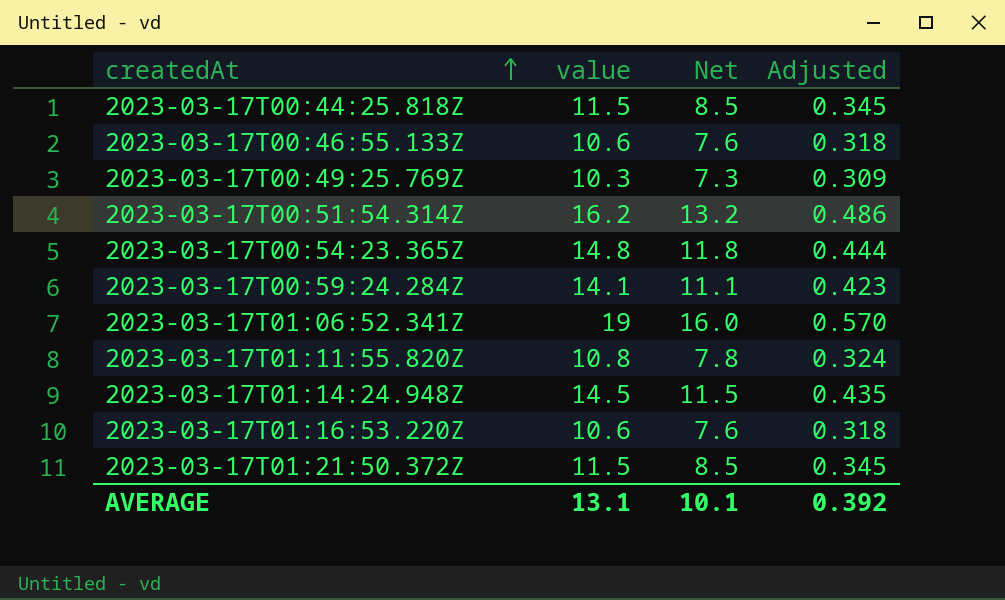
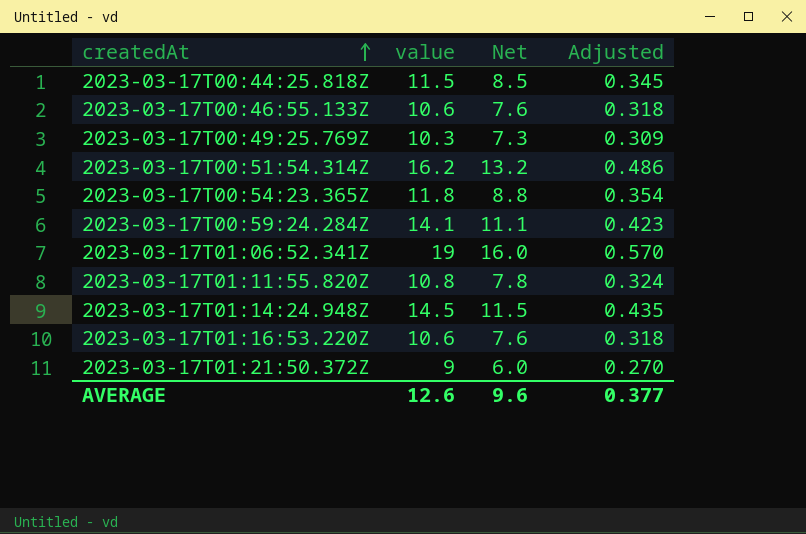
2023-03-17T00:54:23.365Z | value: 14.8 -> 11.8
2023-03-17T00:54:23.365Z | Net: 11.8 -> 8.8
2023-03-17T00:54:23.365Z | Adjusted: 0.444 -> 0.354
2023-03-17T01:21:50.372Z | value: 11.5 -> 9
2023-03-17T01:21:50.372Z | Net: 8.5 -> 6.0
2023-03-17T01:21:50.372Z | Adjusted: 0.345 -> 0.270
AVERAGE | value: 13.1 -> 12.6
AVERAGE | Net: 10.1 -> 9.6
AVERAGE | Adjusted: 0.392 -> 0.377

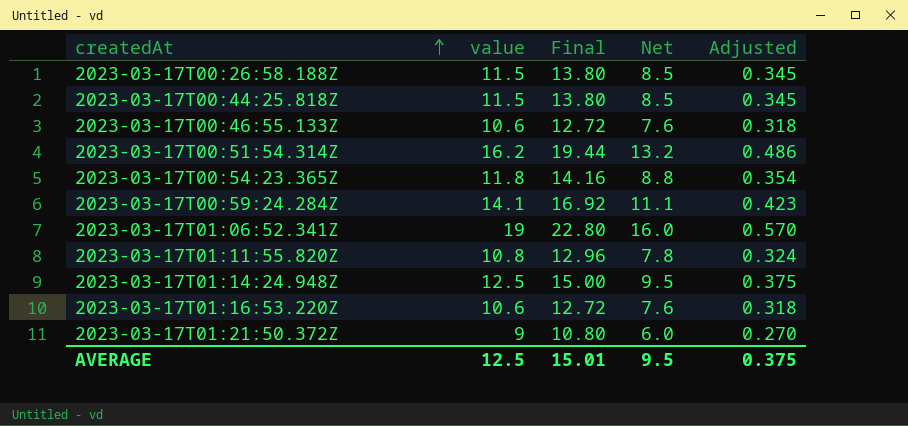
column Final | formula: none -> [value] * 1.2
row 2023-03-17T00:49:25.769Z: 10.3 | 7.3 | 0.309 -> none
row 2023-03-17T00:26:58.188Z: none -> 11.5 | 13.80 | 8.5 | 0.345
2023-03-17T01:14:24.948Z | value: 14.5 -> 12.5
2023-03-17T01:14:24.948Z | Net: 11.5 -> 9.5
2023-03-17T01:14:24.948Z | Adjusted: 0.435 -> 0.375
AVERAGE | value: 12.6 -> 12.5
AVERAGE | Net: 9.6 -> 9.5
AVERAGE | Adjusted: 0.377 -> 0.375

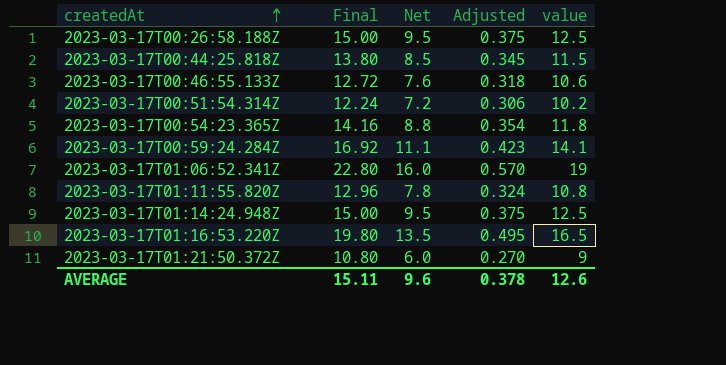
column value | position: 2 -> 5
2023-03-17T00:26:58.188Z | Final: 13.80 -> 15.00
2023-03-17T00:26:58.188Z | Net: 8.5 -> 9.5
2023-03-17T00:26:58.188Z | Adjusted: 0.345 -> 0.375
2023-03-17T00:26:58.188Z | value: 11.5 -> 12.5
2023-03-17T00:51:54.314Z | Final: 19.44 -> 12.24
2023-03-17T00:51:54.314Z | Net: 13.2 -> 7.2
2023-03-17T00:51:54.314Z | Adjusted: 0.486 -> 0.306
2023-03-17T00:51:54.314Z | value: 16.2 -> 10.2
2023-03-17T01:16:53.220Z | Final: 12.72 -> 19.80
2023-03-17T01:16:53.220Z | Net: 7.6 -> 13.5
2023-03-17T01:16:53.220Z | Adjusted: 0.318 -> 0.495
2023-03-17T01:16:53.220Z | value: 10.6 -> 16.5
AVERAGE | Final: 15.01 -> 15.11
AVERAGE | Net: 9.5 -> 9.6
AVERAGE | Adjusted: 0.375 -> 0.378
AVERAGE | value: 12.5 -> 12.6

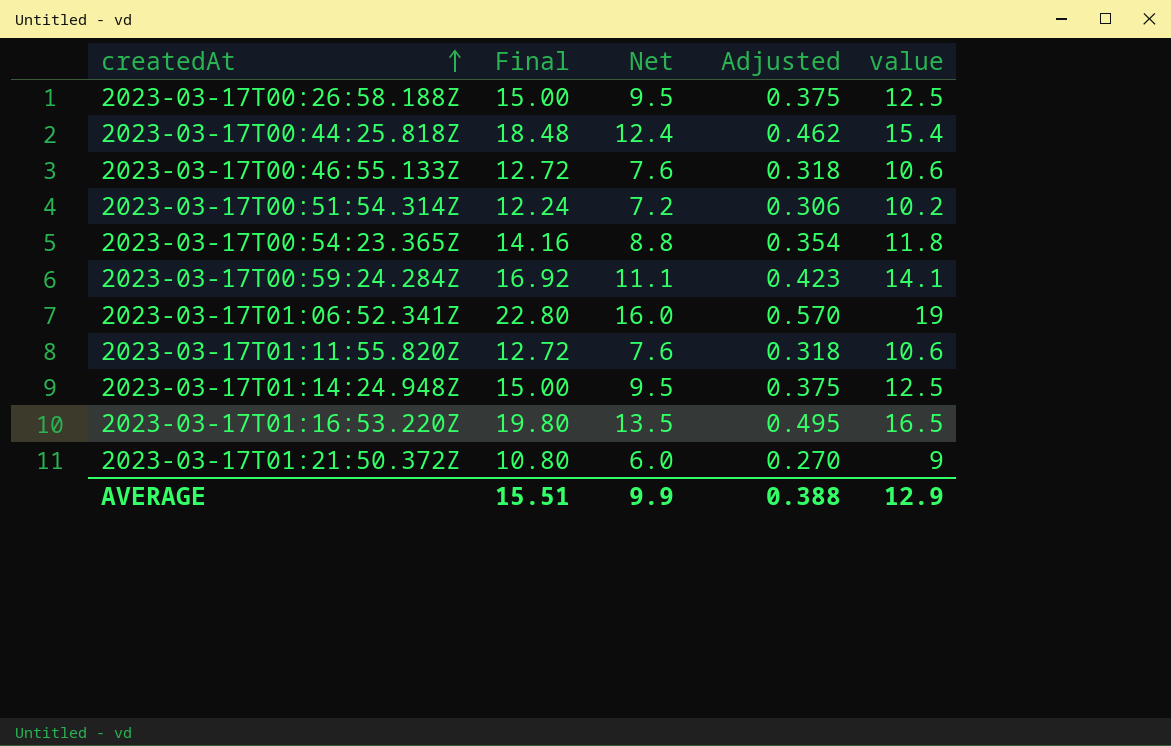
2023-03-17T00:44:25.818Z | Final: 13.80 -> 18.48
2023-03-17T00:44:25.818Z | Net: 8.5 -> 12.4
2023-03-17T00:44:25.818Z | Adjusted: 0.345 -> 0.462
2023-03-17T00:44:25.818Z | value: 11.5 -> 15.4
2023-03-17T01:11:55.820Z | Final: 12.96 -> 12.72
2023-03-17T01:11:55.820Z | Net: 7.8 -> 7.6
2023-03-17T01:11:55.820Z | Adjusted: 0.324 -> 0.318
2023-03-17T01:11:55.820Z | value: 10.8 -> 10.6
AVERAGE | Final: 15.11 -> 15.51
AVERAGE | Net: 9.6 -> 9.9
AVERAGE | Adjusted: 0.378 -> 0.388
AVERAGE | value: 12.6 -> 12.9

